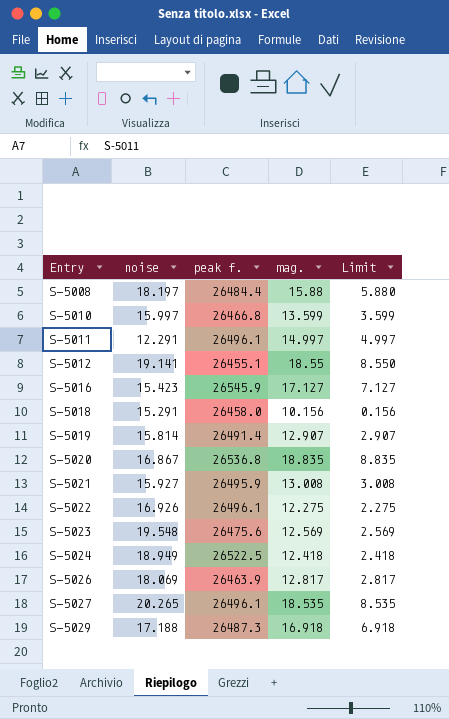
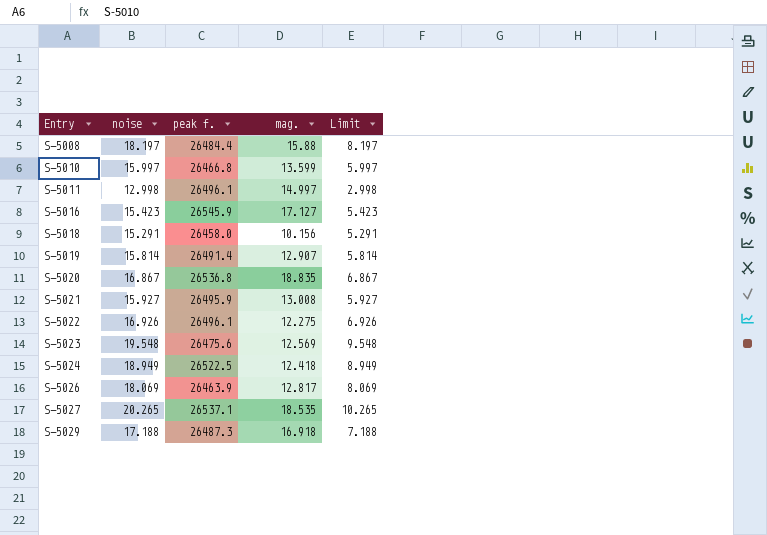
column Limit | formula: [mag.] - 10 -> [noise] - 10
row S-5012: 19.141 | 26455.1 | 18.55 | 8.550 -> none
S-5011 | noise: 12.291 -> 12.998
S-5027 | peak f.: 26496.1 -> 26537.1

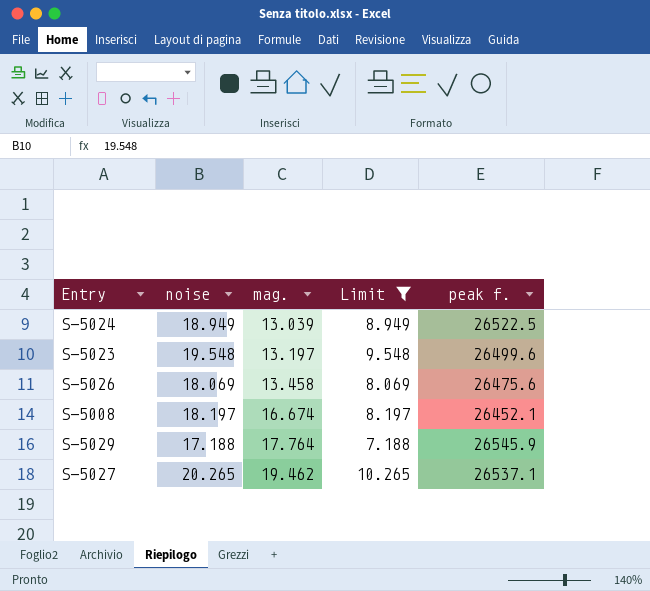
filter: none -> Limit >= 7.188
row order: Entry ascending -> mag. ascending
column peak f. | position: 3 -> 5
S-5024 | mag.: 12.418 -> 13.039
S-5023 | mag.: 12.569 -> 13.197
S-5023 | peak f.: 26475.6 -> 26499.6
S-5026 | mag.: 12.817 -> 13.458
S-5026 | peak f.: 26463.9 -> 26475.6
S-5008 | mag.: 15.88 -> 16.674
S-5008 | peak f.: 26484.4 -> 26452.1
S-5029 | mag.: 16.918 -> 17.764
S-5029 | peak f.: 26487.3 -> 26545.9
S-5027 | mag.: 18.535 -> 19.462

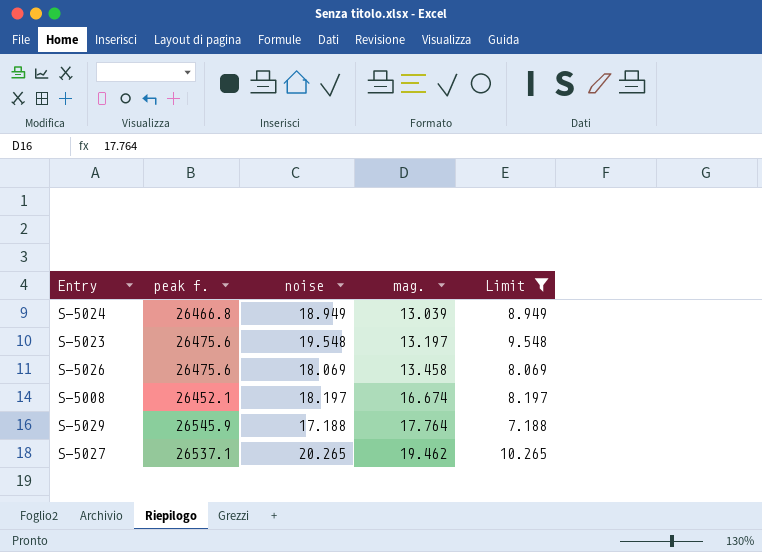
column peak f. | position: 5 -> 2
S-5024 | peak f.: 26522.5 -> 26466.8
S-5023 | peak f.: 26499.6 -> 26475.6

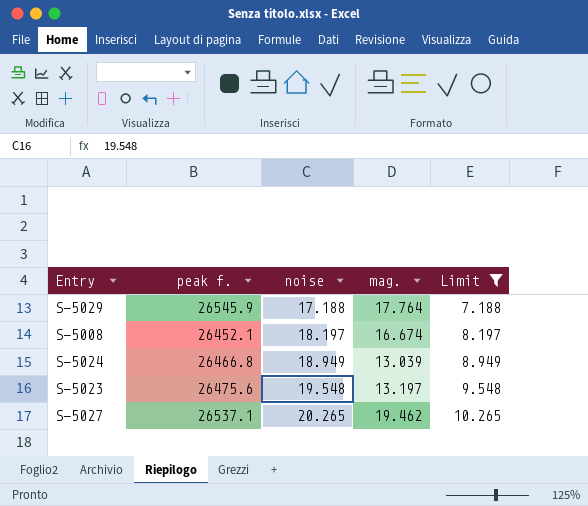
row order: mag. ascending -> noise ascending
row S-5026: 26475.6 | 18.069 | 13.458 | 8.069 -> none

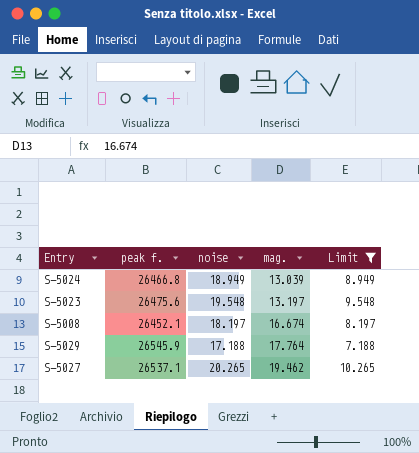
row order: noise ascending -> mag. ascending

